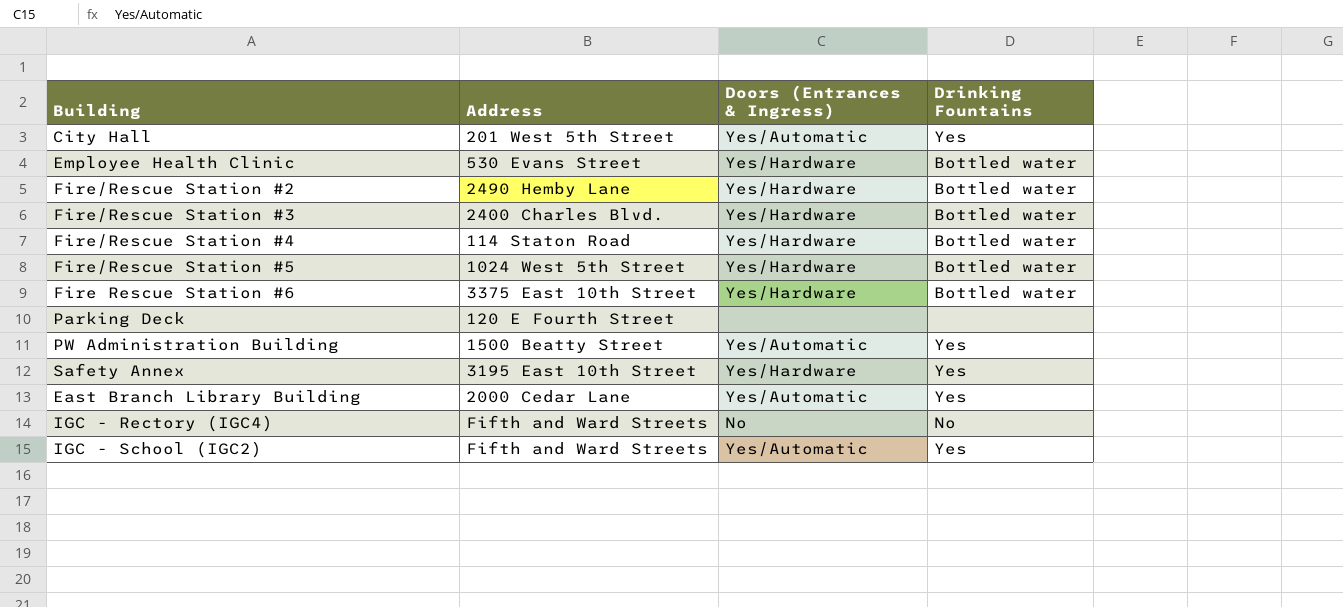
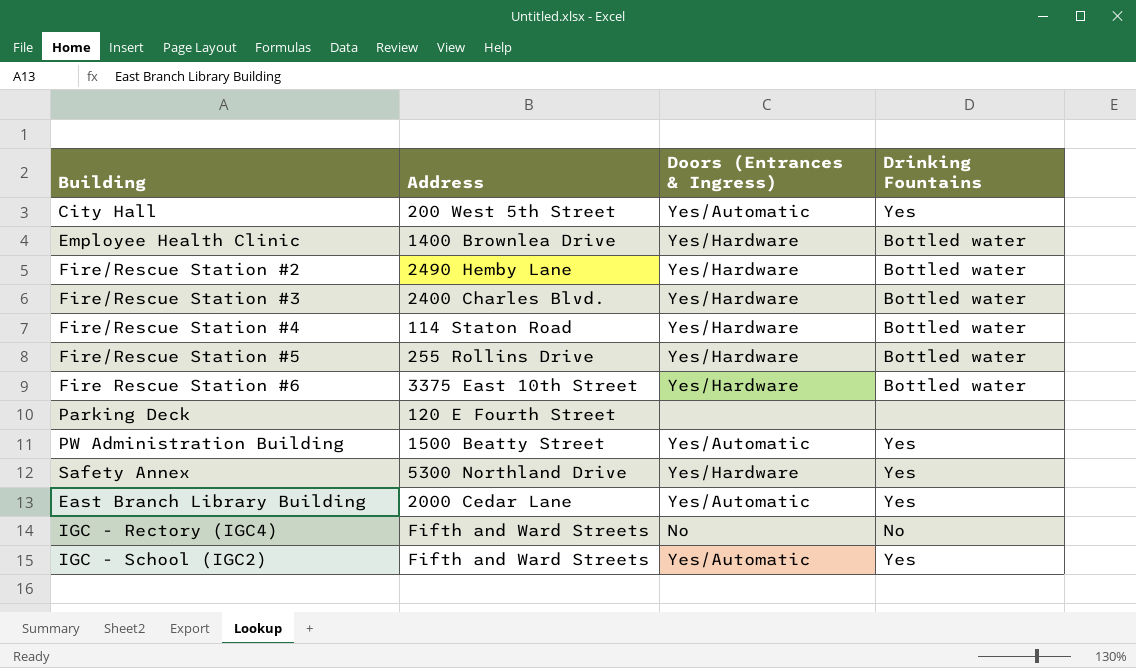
City Hall | Address: 201 West 5th Street -> 200 West 5th Street
Employee Health Clinic | Address: 530 Evans Street -> 1400 Brownlea Drive
Fire/Rescue Station #5 | Address: 1024 West 5th Street -> 255 Rollins Drive
Safety Annex | Address: 3195 East 10th Street -> 5300 Northland Drive

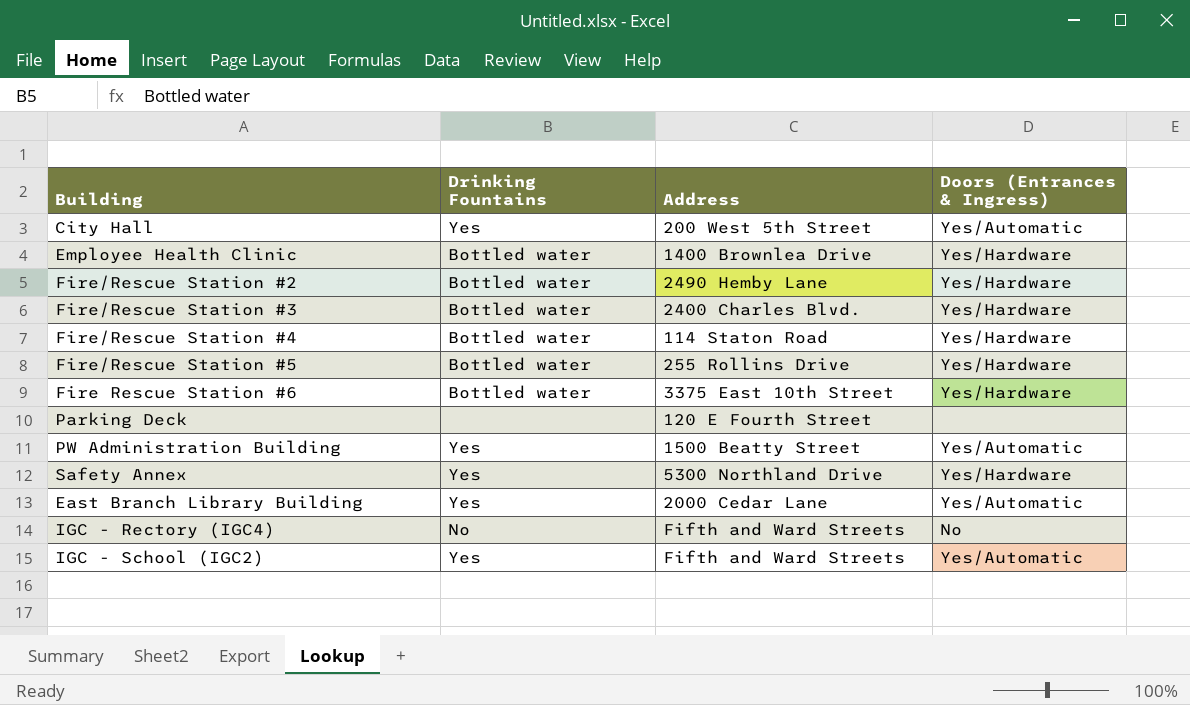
column Drinking Fountains | position: 4 -> 2

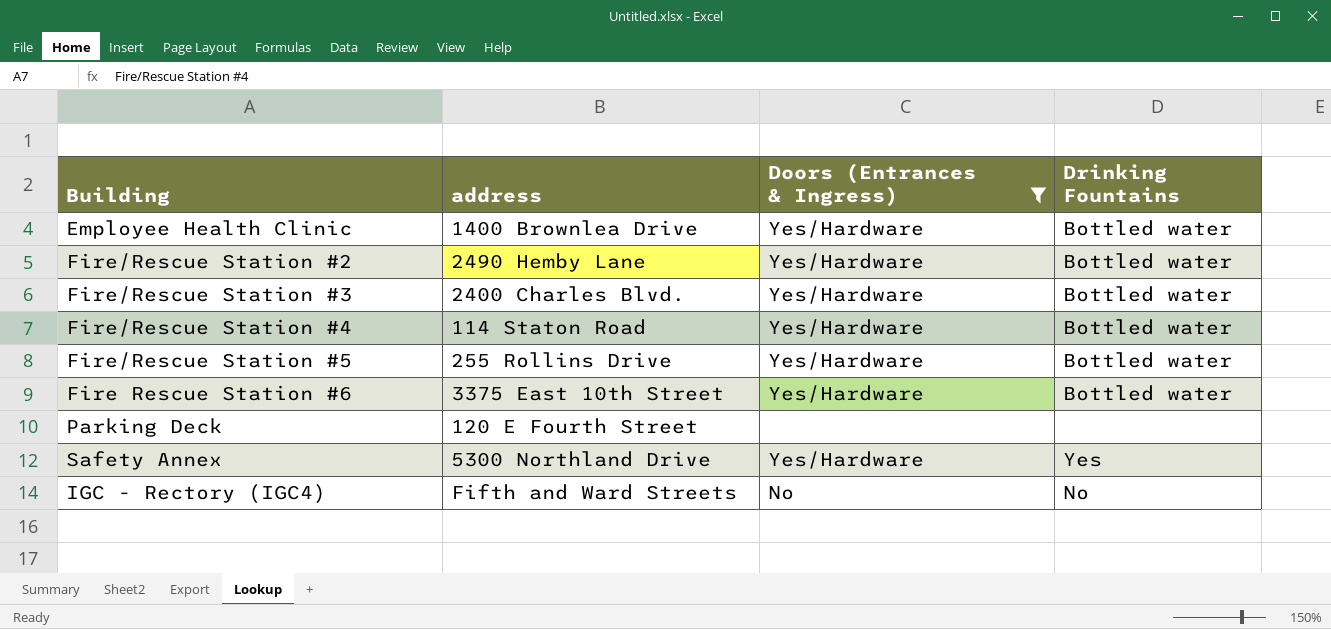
filter: none -> Doors (Entrances & Ingress) != Yes/Automatic
column name: Address -> address
column Drinking Fountains | position: 2 -> 4

